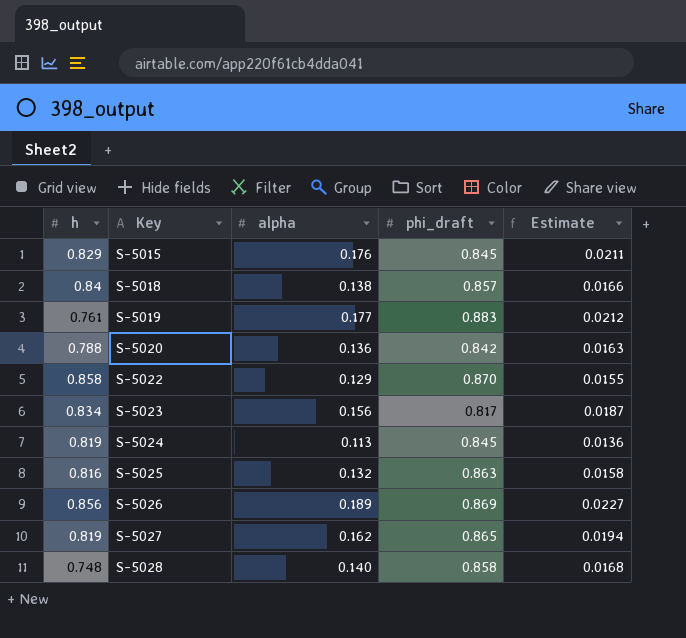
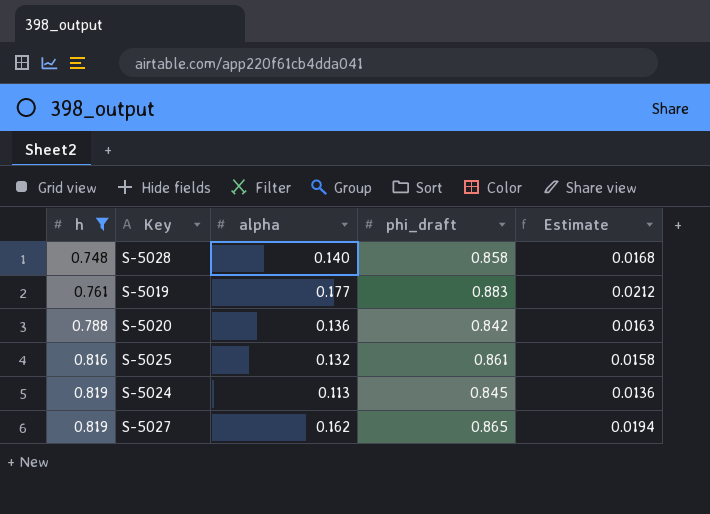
filter: none -> h <= 0.819
row order: Key ascending -> h ascending
S-5025 | phi_draft: 0.863 -> 0.861

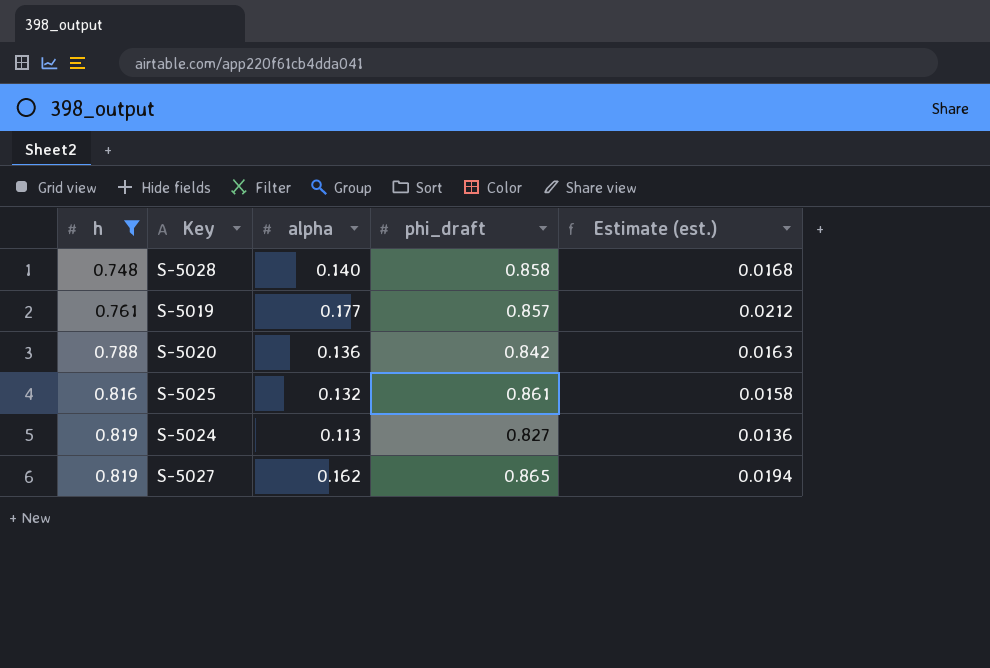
column name: Estimate -> Estimate (est.)
S-5019 | phi_draft: 0.883 -> 0.857
S-5024 | phi_draft: 0.845 -> 0.827

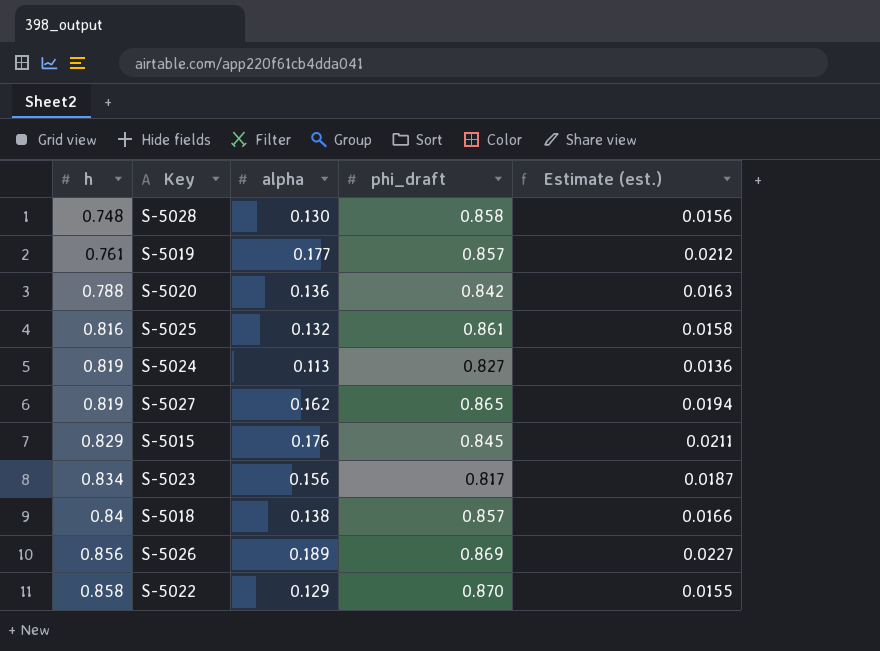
filter: h <= 0.819 -> none
S-5028 | alpha: 0.140 -> 0.130
S-5028 | Estimate (est.): 0.0168 -> 0.0156

